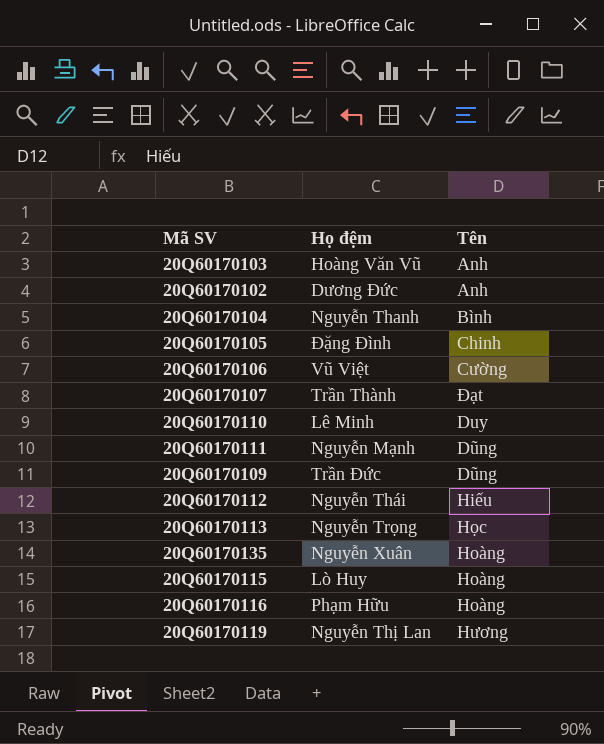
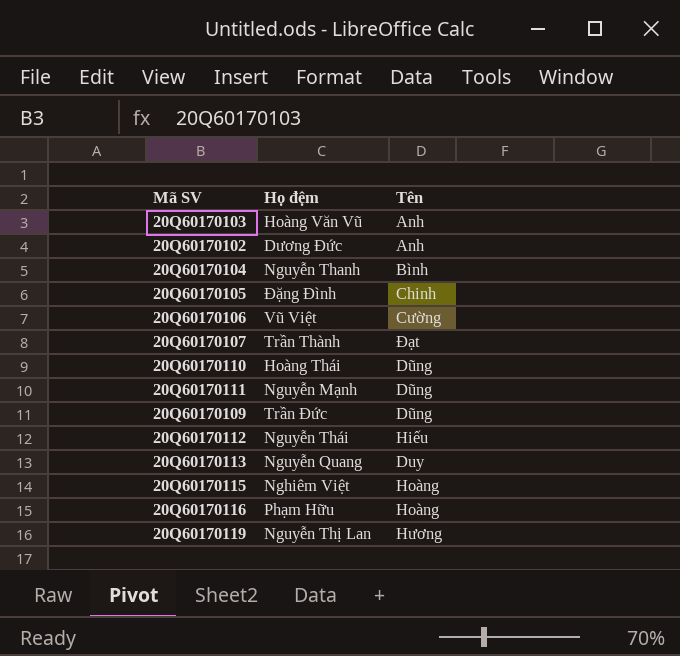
row 20Q60170135: Nguyễn Xuân | Hoàng -> none
20Q60170110 | Họ đệm: Lê Minh -> Hoàng Thái
20Q60170110 | Tên: Duy -> Dũng
20Q60170113 | Họ đệm: Nguyễn Trọng -> Nguyễn Quang
20Q60170113 | Tên: Học -> Duy
20Q60170115 | Họ đệm: Lò Huy -> Nghiêm Việt

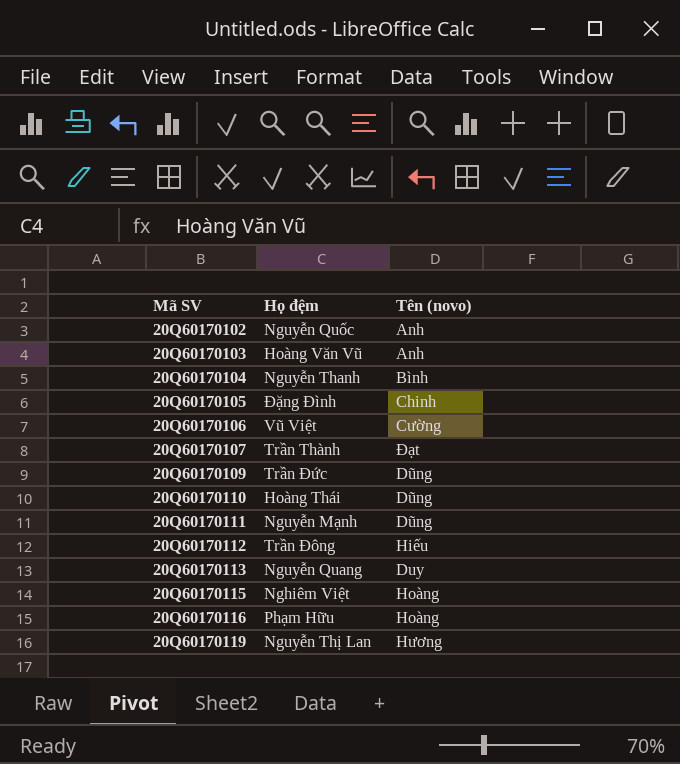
row order: none -> Mã SV ascending
column name: Tên -> Tên (novo)
20Q60170102 | Họ đệm: Dương Đức -> Nguyễn Quốc
20Q60170112 | Họ đệm: Nguyễn Thái -> Trần Đông

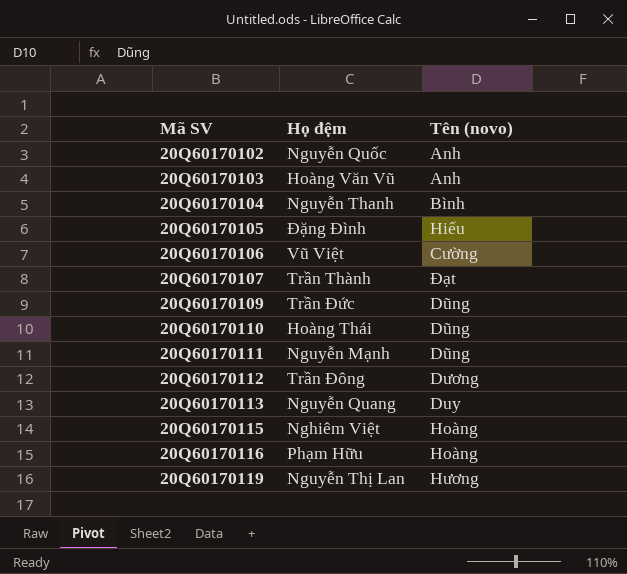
20Q60170105 | Tên (novo): Chinh -> Hiếu
20Q60170112 | Tên (novo): Hiếu -> Dương

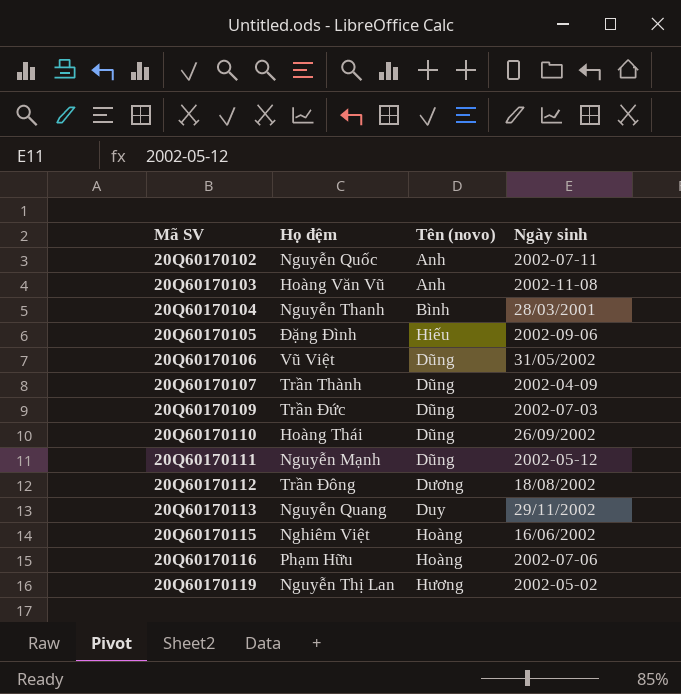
column Ngày sinh | position: none -> 4
20Q60170106 | Tên (novo): Cường -> Dũng
20Q60170107 | Tên (novo): Đạt -> Dũng

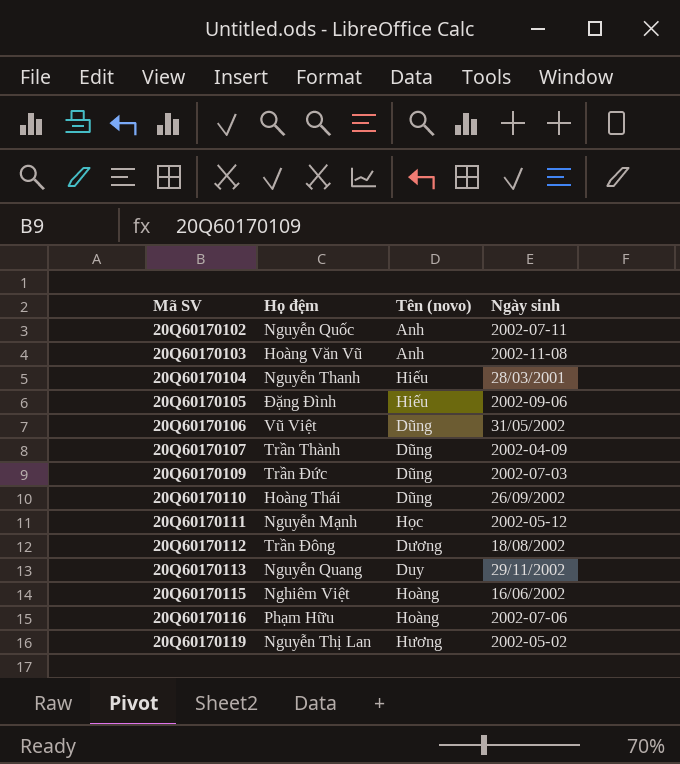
20Q60170104 | Tên (novo): Bình -> Hiếu
20Q60170111 | Tên (novo): Dũng -> Học

